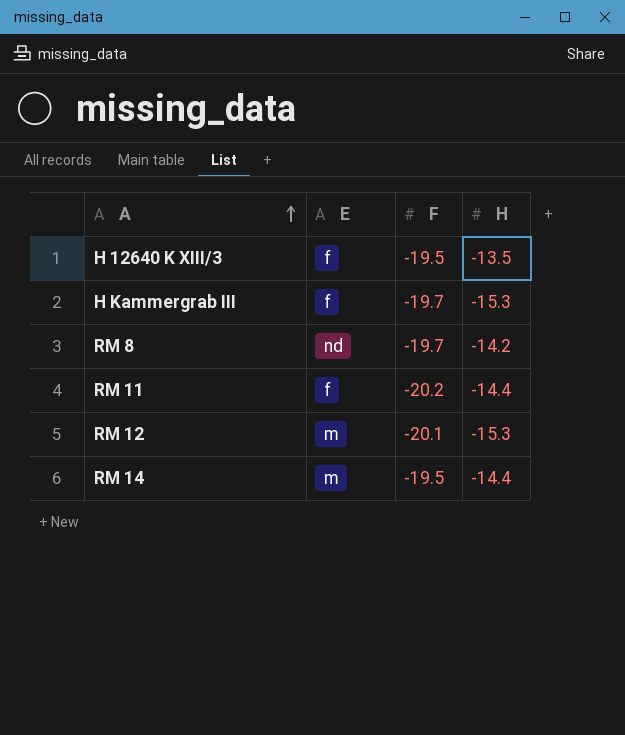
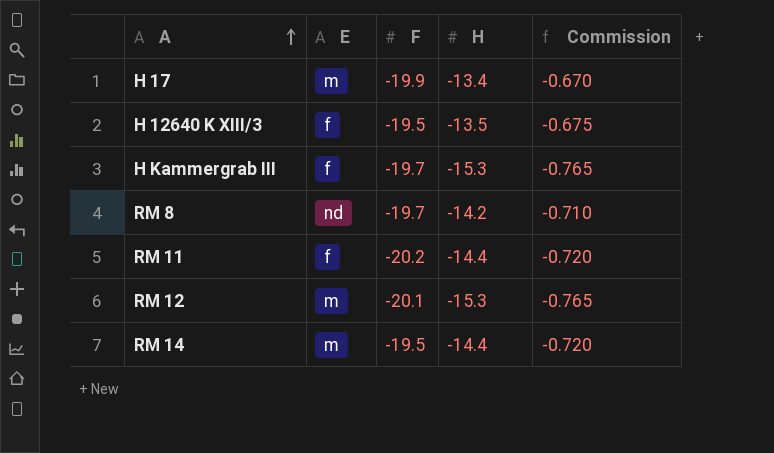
column Commission | formula: none -> [H] * 0.05
row H 17: none -> m | -19.9 | -13.4 | -0.670

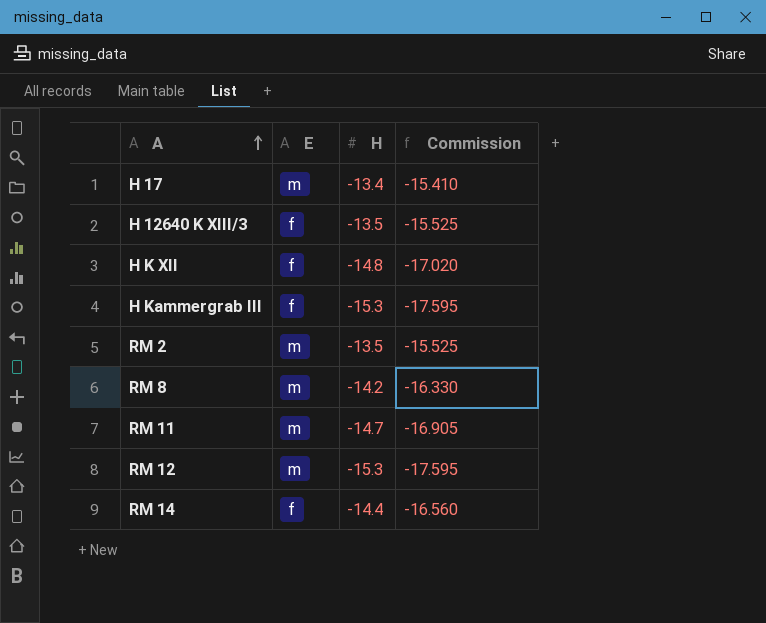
column F | position: 3 -> none
column Commission | formula: [H] * 0.05 -> [H] * 1.15
row H K XII: none -> f | -14.8 | -17.020
row RM 2: none -> m | -13.5 | -15.525
RM 8 | E: nd -> m
RM 11 | E: f -> m
RM 11 | H: -14.4 -> -14.7
RM 14 | E: m -> f

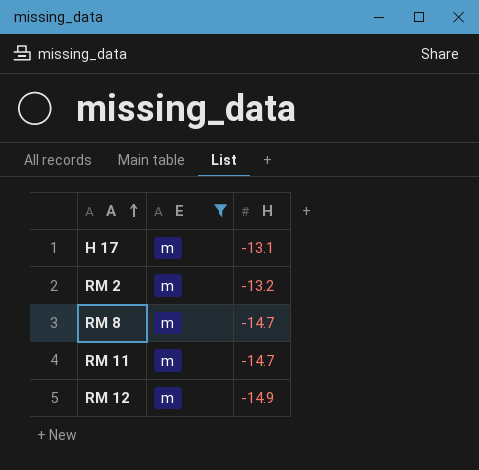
filter: none -> E = m
column Commission | formula: [H] * 1.15 -> none
H 17 | H: -13.4 -> -13.1
RM 2 | H: -13.5 -> -13.2
RM 8 | H: -14.2 -> -14.7
RM 12 | H: -15.3 -> -14.9

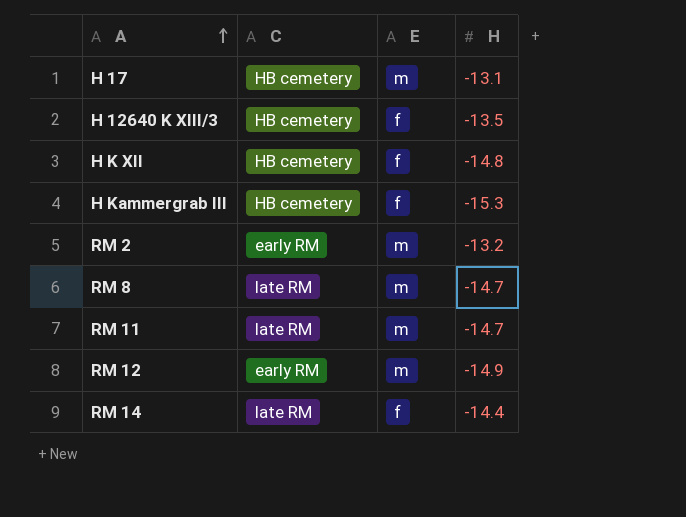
filter: E = m -> none
column C | position: none -> 2

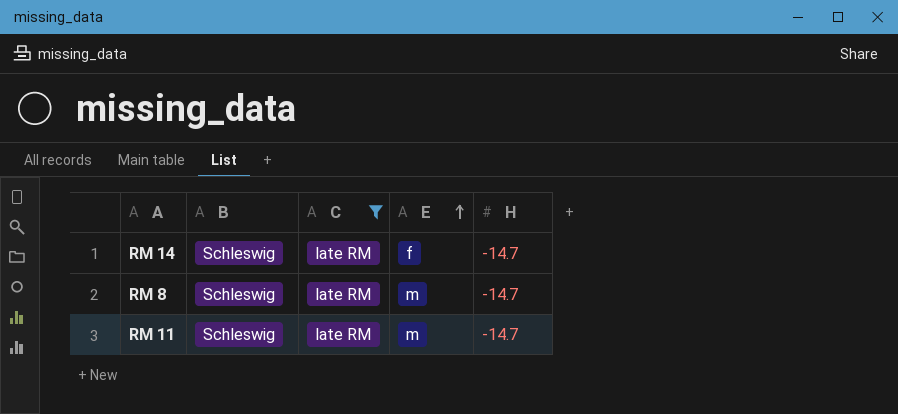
filter: none -> C = late RM
row order: A ascending -> E ascending
column B | position: none -> 2
RM 14 | H: -14.4 -> -14.7

